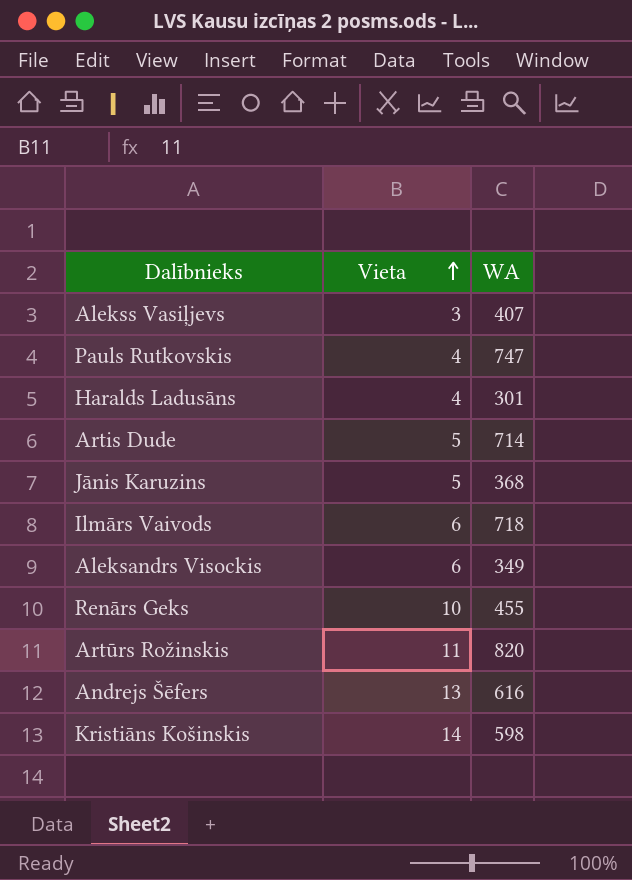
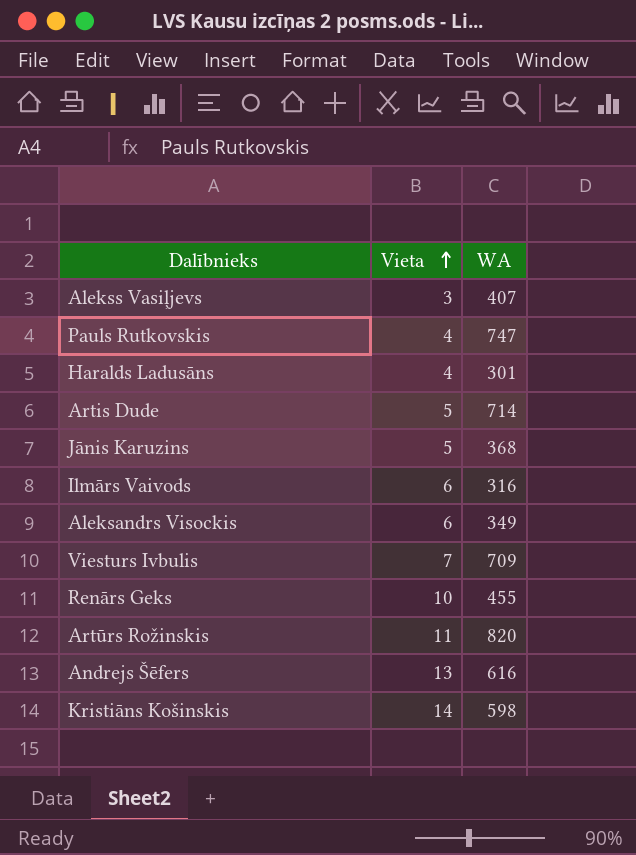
Ilmārs Vaivods | WA: 718 -> 316
row Viesturs Ivbulis: none -> 7 | 709

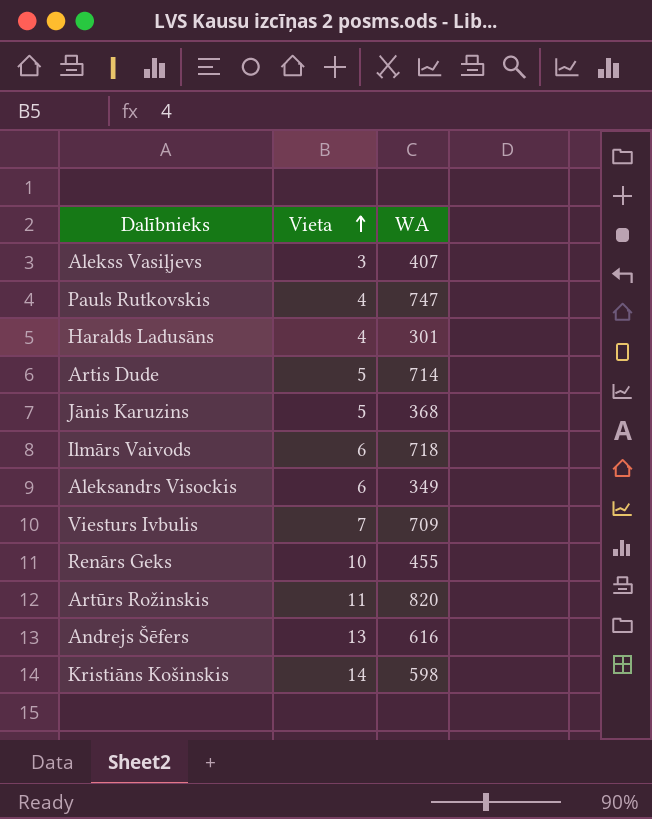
Ilmārs Vaivods | WA: 316 -> 718

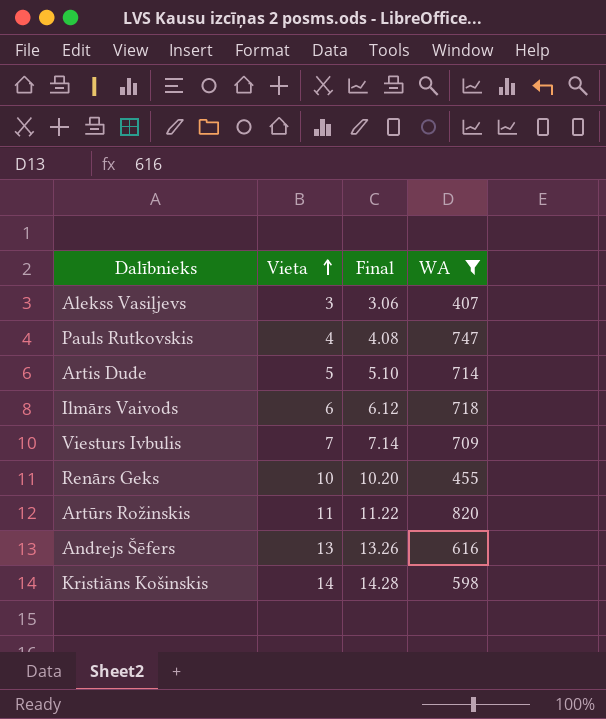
filter: none -> WA >= 407
column Final | formula: none -> [Vieta] * 1.02

